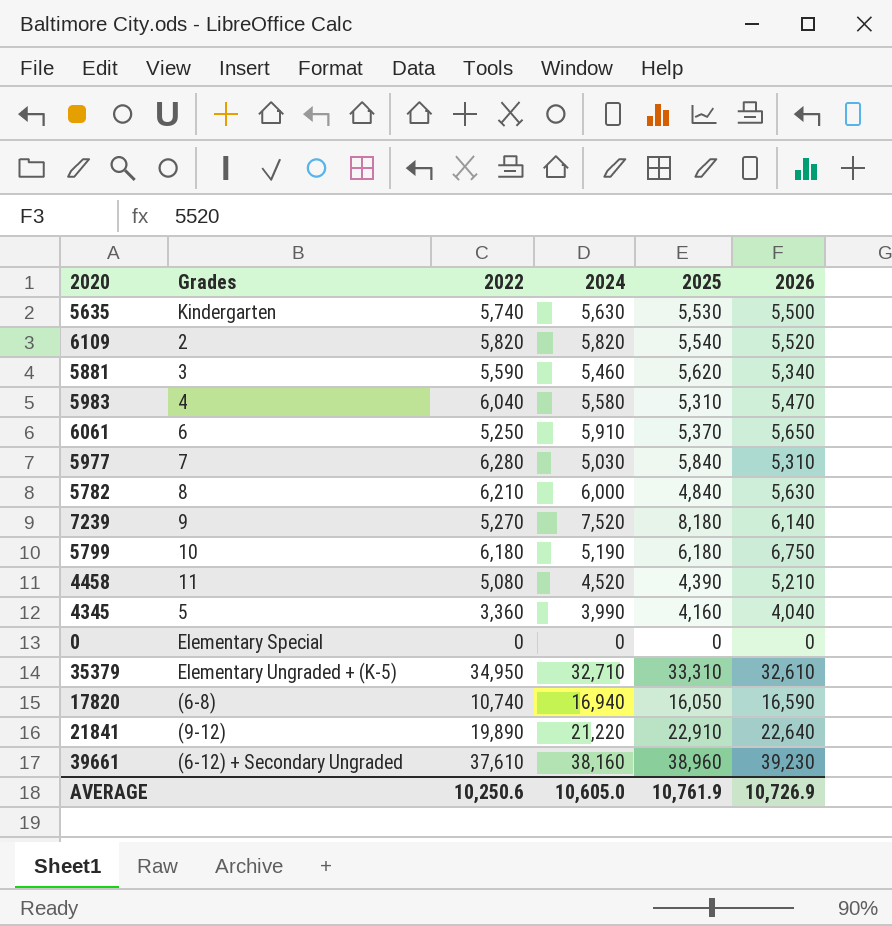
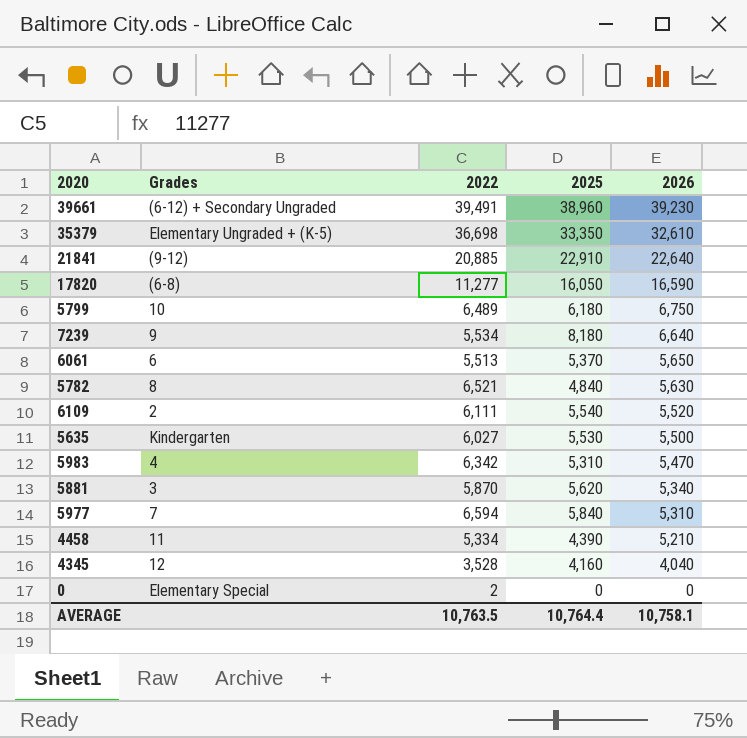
row order: none -> 2026 descending
column 2024 | position: 4 -> none
39661 | 2022: 37,610 -> 39,491
35379 | 2022: 34,950 -> 36,698
35379 | 2025: 33,310 -> 33,350
21841 | 2022: 19,890 -> 20,885
17820 | 2022: 10,740 -> 11,277
5799 | 2022: 6,180 -> 6,489
7239 | 2022: 5,270 -> 5,534
7239 | 2026: 6,140 -> 6,640
6061 | 2022: 5,250 -> 5,513
5782 | 2022: 6,210 -> 6,521
6109 | 2022: 5,820 -> 6,111
5635 | 2022: 5,740 -> 6,027
5983 | 2022: 6,040 -> 6,342
5881 | 2022: 5,590 -> 5,870
5977 | 2022: 6,280 -> 6,594
4458 | 2022: 5,080 -> 5,334
4345 | Grades: 5 -> 12
4345 | 2022: 3,360 -> 3,528
0 | 2022: 0 -> 2
AVERAGE | 2022: 10,250.6 -> 10,763.5
AVERAGE | 2025: 10,761.9 -> 10,764.4
AVERAGE | 2026: 10,726.9 -> 10,758.1

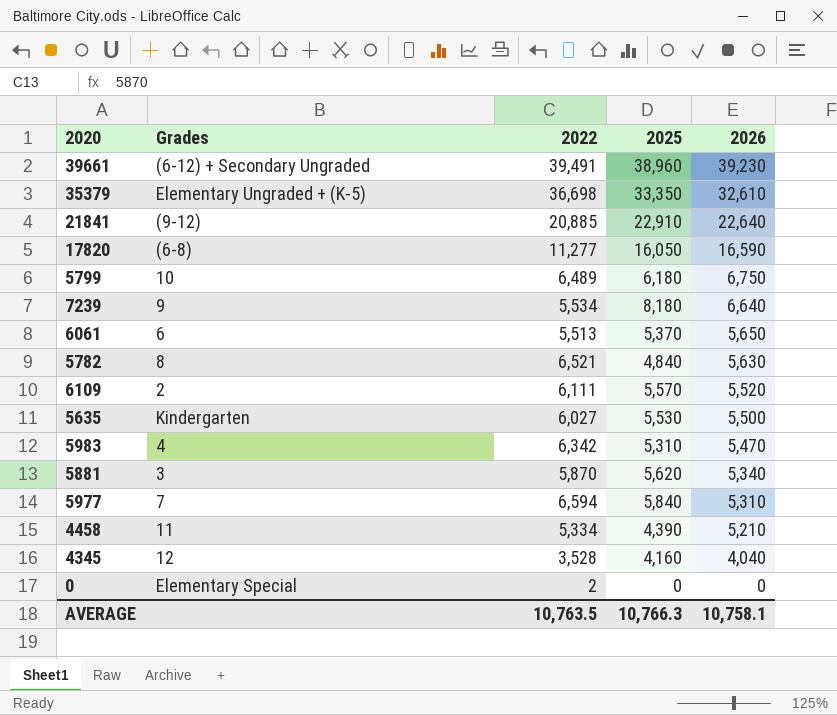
6109 | 2025: 5,540 -> 5,570
AVERAGE | 2025: 10,764.4 -> 10,766.3

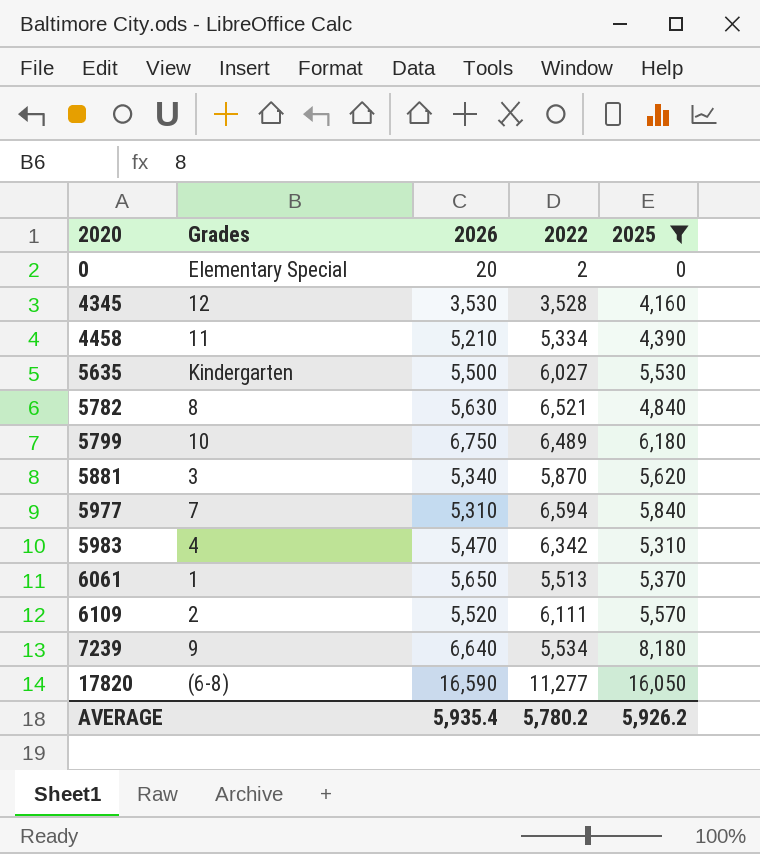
filter: none -> 2025 <= 16,050
row order: 2026 descending -> 2020 ascending
column 2026 | position: 5 -> 3
0 | 2026: 0 -> 20
4345 | 2026: 4,040 -> 3,530
6061 | Grades: 6 -> 1
AVERAGE | 2026: 10,758.1 -> 5,935.4
AVERAGE | 2022: 10,763.5 -> 5,780.2
AVERAGE | 2025: 10,766.3 -> 5,926.2

